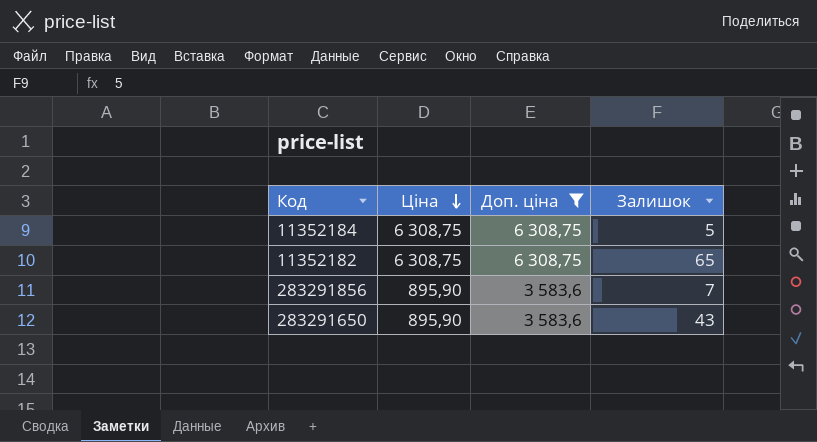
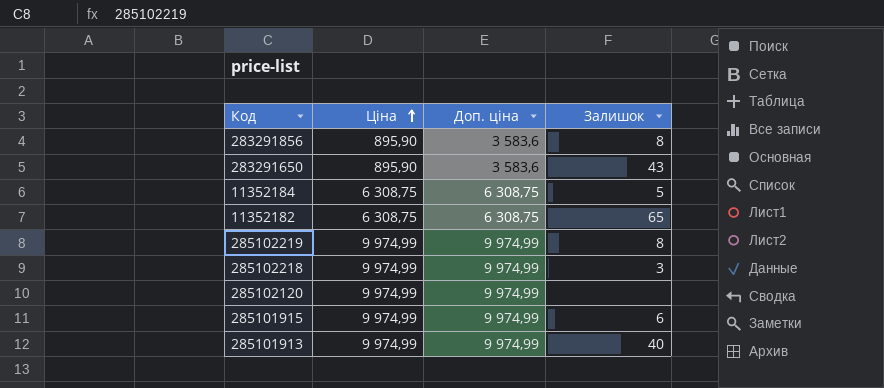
filter: Доп. ціна != 9 974,99 -> none
row order: Ціна descending -> Ціна ascending
283291856 | Залишок: 7 -> 8

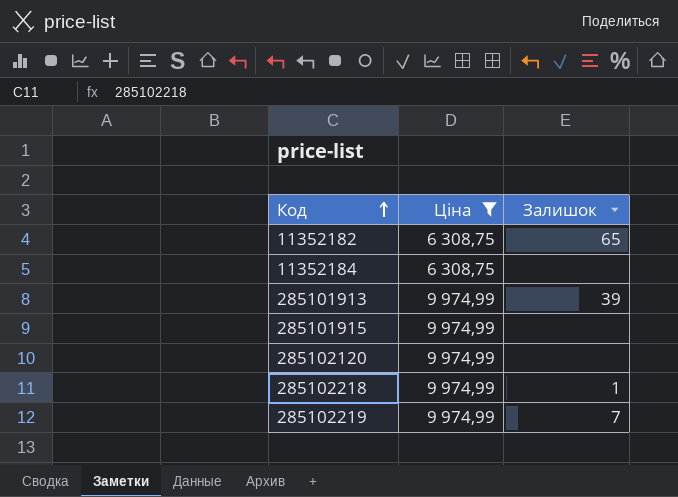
filter: none -> Ціна != 895,90
row order: Ціна ascending -> Код ascending
column Доп. ціна | position: 3 -> none
11352184 | Залишок: 5 -> none
285101913 | Залишок: 40 -> 39
285101915 | Залишок: 6 -> none
285102218 | Залишок: 3 -> 1
285102219 | Залишок: 8 -> 7

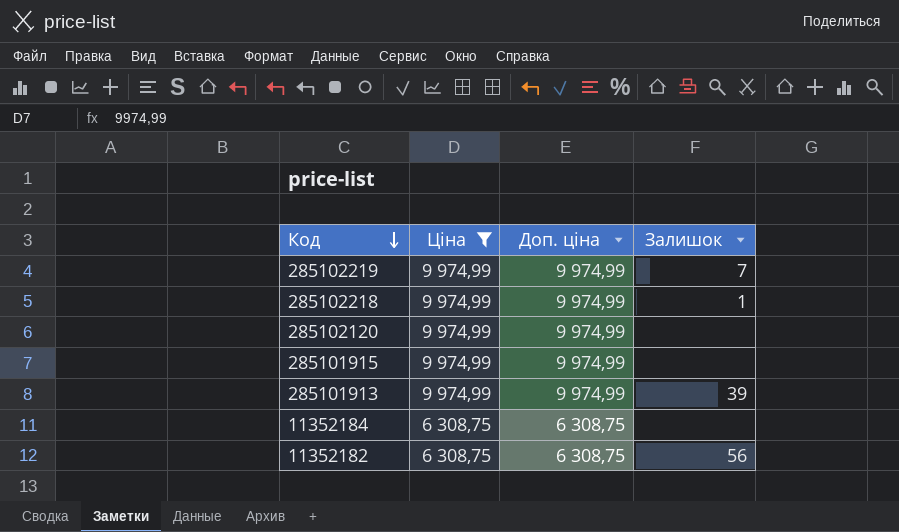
row order: Код ascending -> Код descending
column Доп. ціна | position: none -> 3
11352182 | Залишок: 65 -> 56

